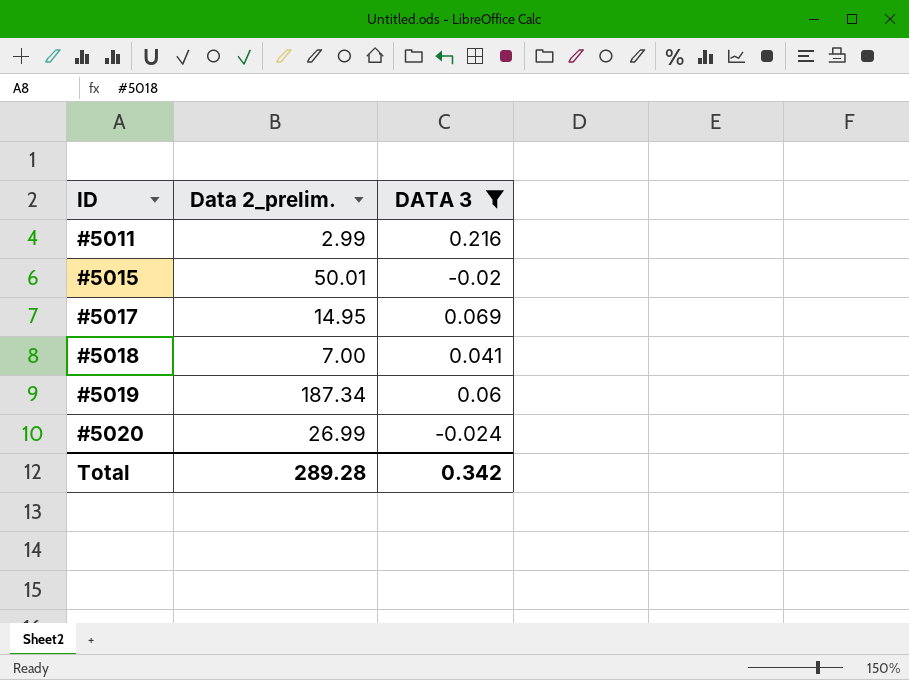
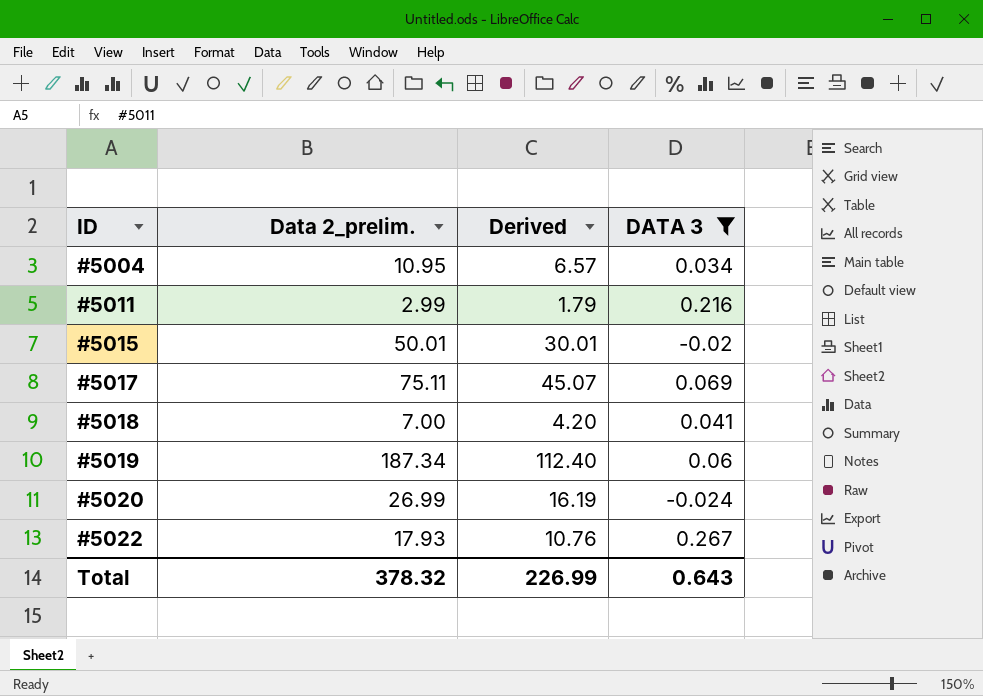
column Derived | formula: none -> [Data 2_prelim.] * 0.6
row #5004: none -> 10.95 | 6.57 | 0.034
#5017 | Data 2_prelim.: 14.95 -> 75.11
row #5022: none -> 17.93 | 10.76 | 0.267
Total | Data 2_prelim.: 289.28 -> 378.32
Total | DATA 3: 0.342 -> 0.643

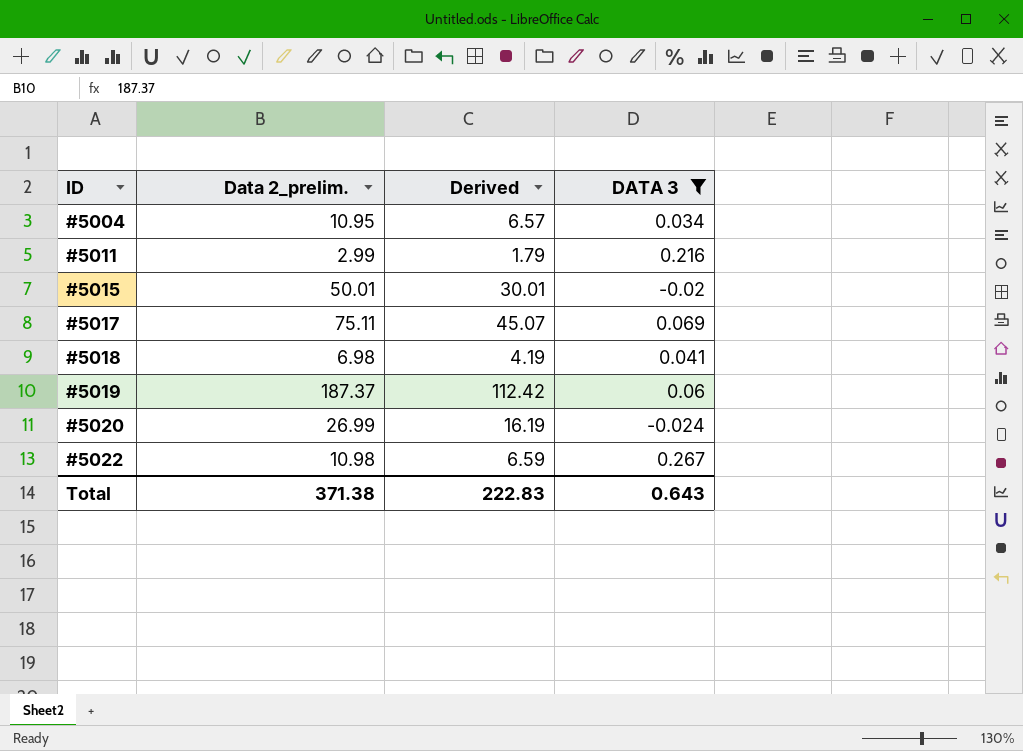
#5018 | Data 2_prelim.: 7.00 -> 6.98
#5018 | Derived: 4.20 -> 4.19
#5019 | Data 2_prelim.: 187.34 -> 187.37
#5019 | Derived: 112.40 -> 112.42
#5022 | Data 2_prelim.: 17.93 -> 10.98
#5022 | Derived: 10.76 -> 6.59
Total | Data 2_prelim.: 378.32 -> 371.38
Total | Derived: 226.99 -> 222.83

